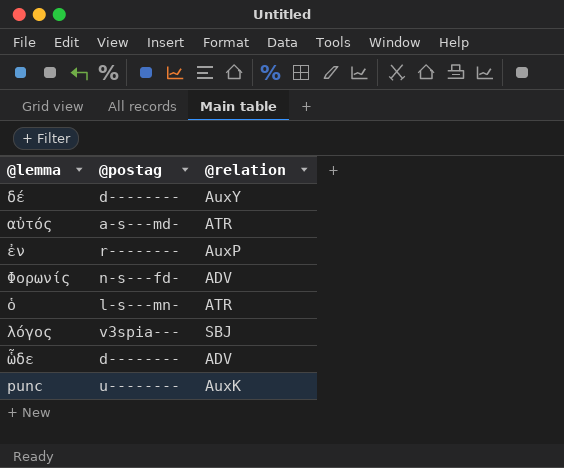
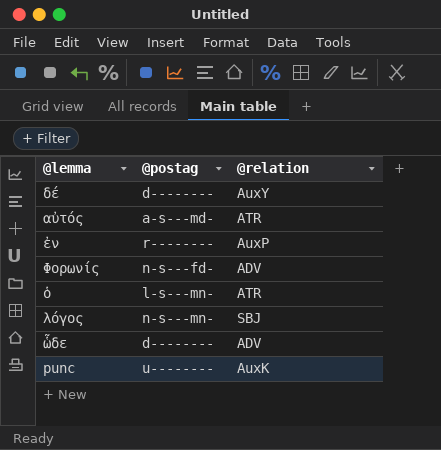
λόγος | @postag: v3spia--- -> n-s---mn-

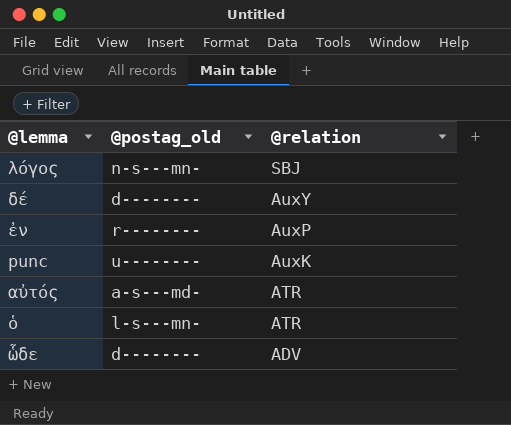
row order: none -> @relation descending
column name: @postag -> @postag_old
row Φορωνίς: n-s---fd- | ADV -> none

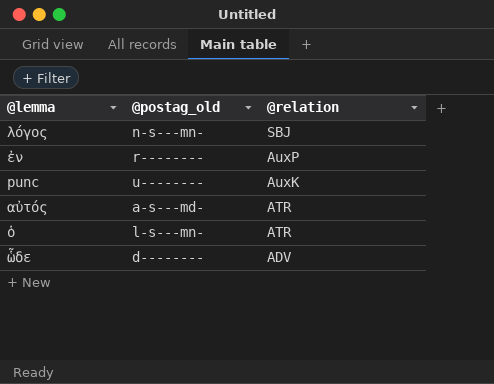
row δέ: d-------- | AuxY -> none

